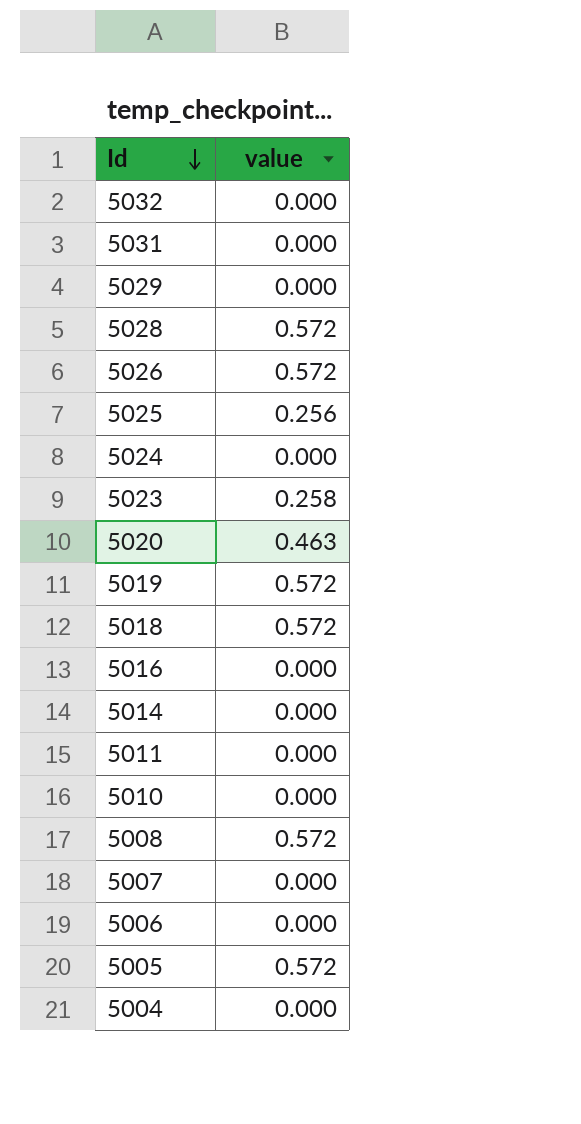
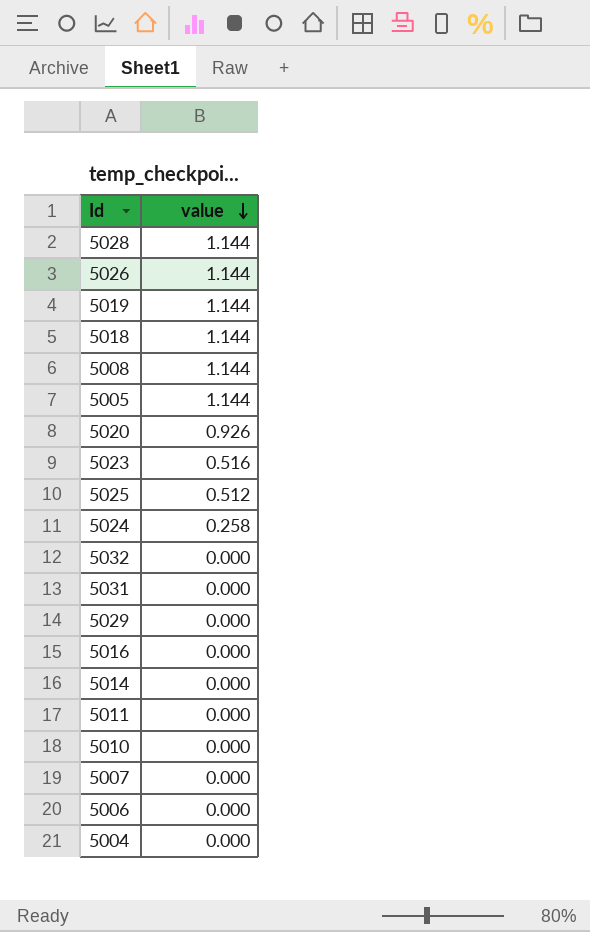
row order: Id descending -> value descending
5028 | value: 0.572 -> 1.144
5026 | value: 0.572 -> 1.144
5019 | value: 0.572 -> 1.144
5018 | value: 0.572 -> 1.144
5008 | value: 0.572 -> 1.144
5005 | value: 0.572 -> 1.144
5020 | value: 0.463 -> 0.926
5023 | value: 0.258 -> 0.516
5025 | value: 0.256 -> 0.512
5024 | value: 0.000 -> 0.258

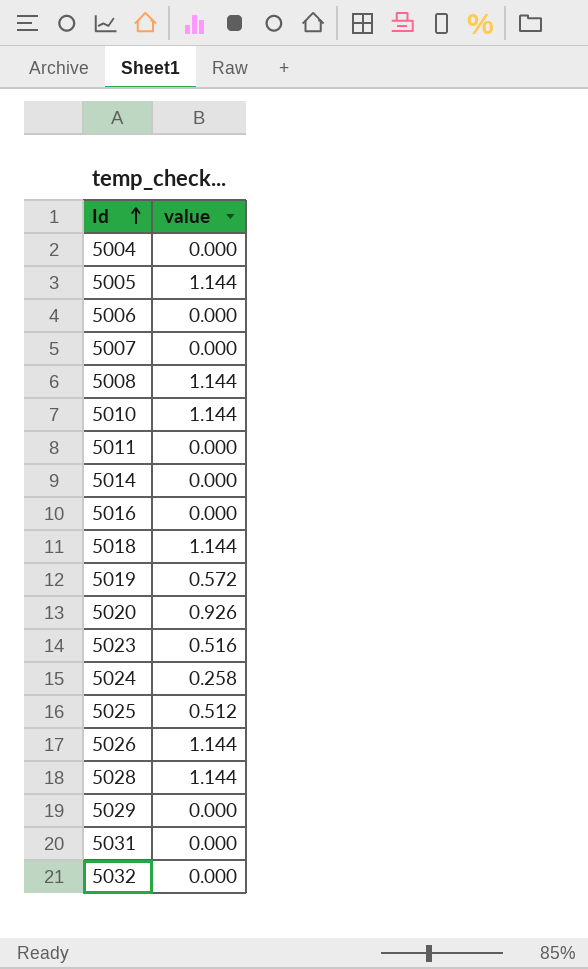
row order: value descending -> Id ascending
5010 | value: 0.000 -> 1.144
5019 | value: 1.144 -> 0.572

